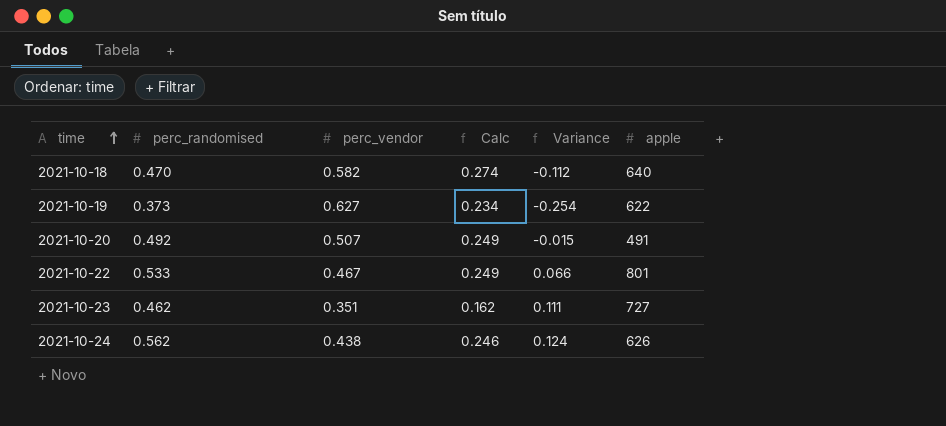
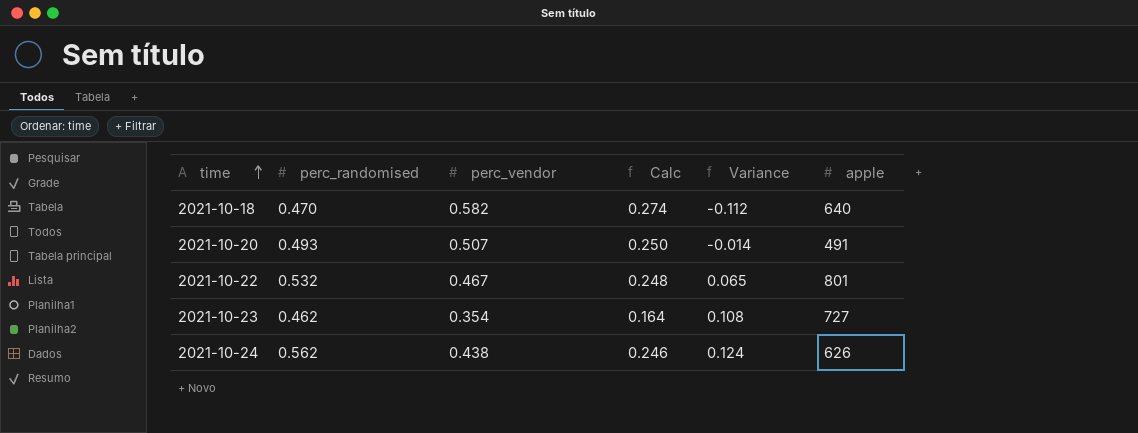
row 2021-10-19: 0.373 | 0.627 | 0.234 | -0.254 | 622 -> none
2021-10-20 | perc_randomised: 0.492 -> 0.493
2021-10-20 | Calc: 0.249 -> 0.250
2021-10-20 | Variance: -0.015 -> -0.014
2021-10-22 | perc_randomised: 0.533 -> 0.532
2021-10-22 | Calc: 0.249 -> 0.248
2021-10-22 | Variance: 0.066 -> 0.065
2021-10-23 | perc_vendor: 0.351 -> 0.354
2021-10-23 | Calc: 0.162 -> 0.164
2021-10-23 | Variance: 0.111 -> 0.108

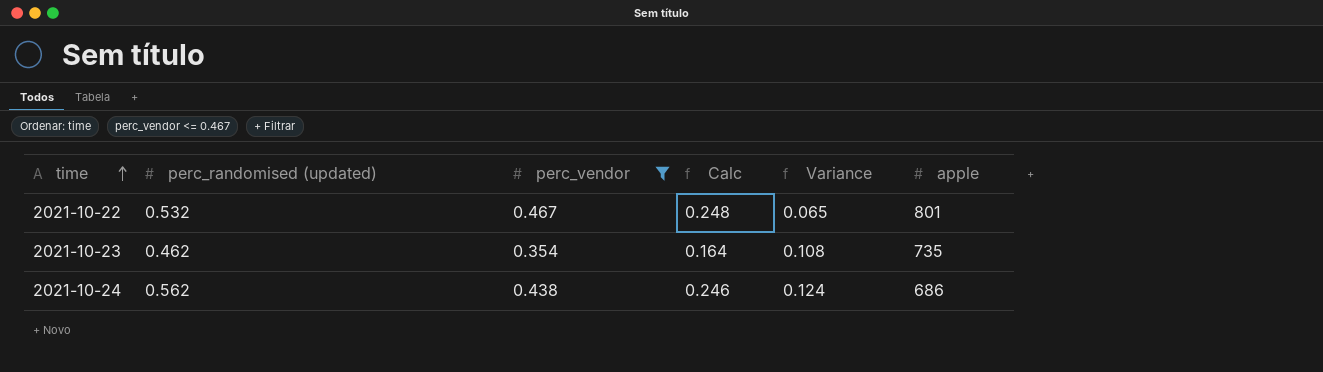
filter: none -> perc_vendor <= 0.467
column name: perc_randomised -> perc_randomised (updated)
2021-10-23 | apple: 727 -> 735
2021-10-24 | apple: 626 -> 686

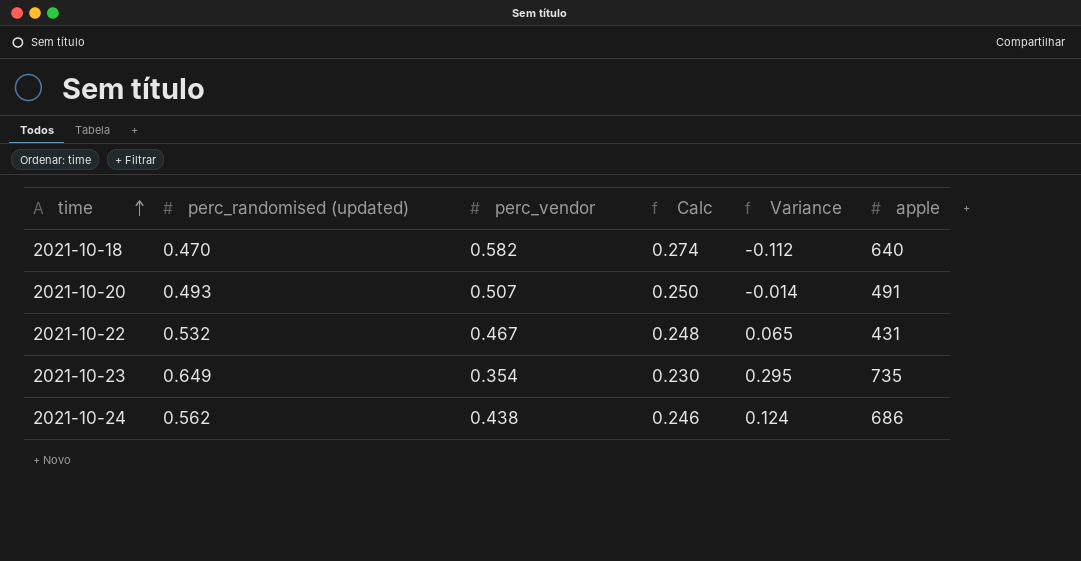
filter: perc_vendor <= 0.467 -> none
2021-10-22 | apple: 801 -> 431
2021-10-23 | perc_randomised (updated): 0.462 -> 0.649
2021-10-23 | Calc: 0.164 -> 0.230
2021-10-23 | Variance: 0.108 -> 0.295

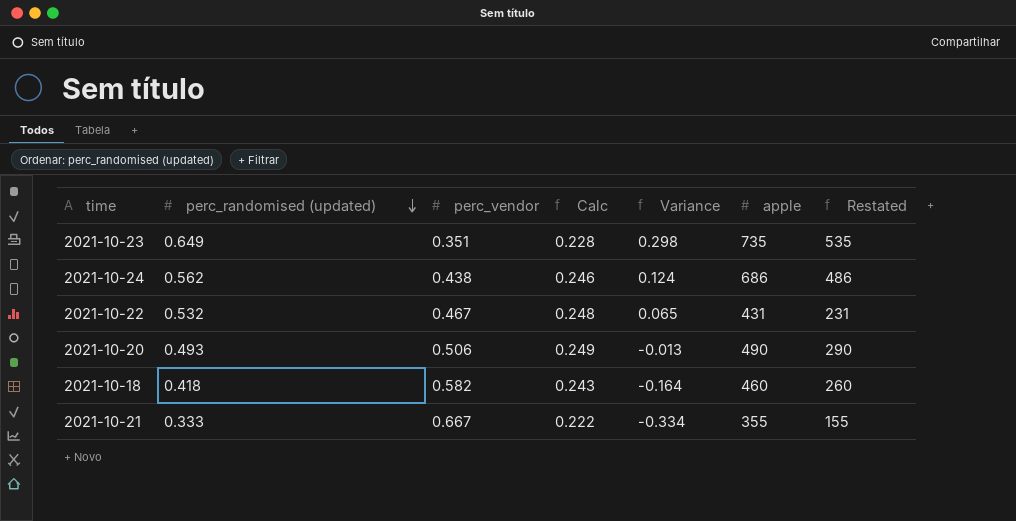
row order: time ascending -> perc_randomised (updated) descending
column Restated | formula: none -> [apple] - 200
2021-10-23 | perc_vendor: 0.354 -> 0.351
2021-10-23 | Calc: 0.230 -> 0.228
2021-10-23 | Variance: 0.295 -> 0.298
2021-10-20 | perc_vendor: 0.507 -> 0.506
2021-10-20 | Calc: 0.250 -> 0.249
2021-10-20 | Variance: -0.014 -> -0.013
2021-10-20 | apple: 491 -> 490
2021-10-18 | perc_randomised (updated): 0.470 -> 0.418
2021-10-18 | Calc: 0.274 -> 0.243
2021-10-18 | Variance: -0.112 -> -0.164
2021-10-18 | apple: 640 -> 460
row 2021-10-21: none -> 0.333 | 0.667 | 0.222 | -0.334 | 355 | 155

